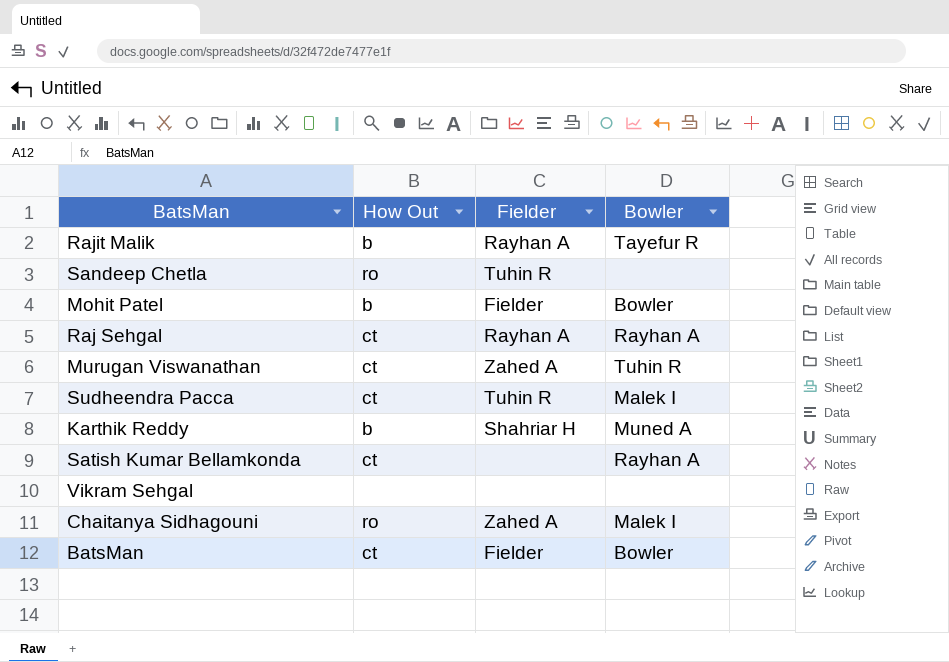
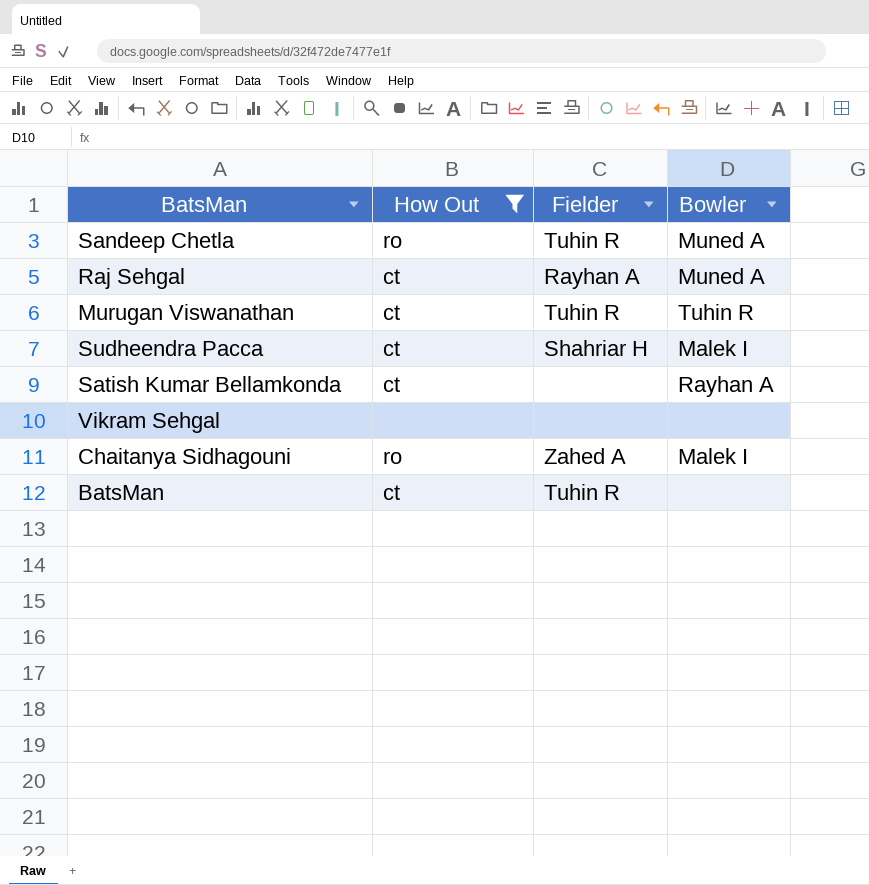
filter: none -> How Out != b
Sandeep Chetla | Bowler: none -> Muned A
Raj Sehgal | Bowler: Rayhan A -> Muned A
Murugan Viswanathan | Fielder: Zahed A -> Tuhin R
Sudheendra Pacca | Fielder: Tuhin R -> Shahriar H
BatsMan | Fielder: Fielder -> Tuhin R
BatsMan | Bowler: Bowler -> none

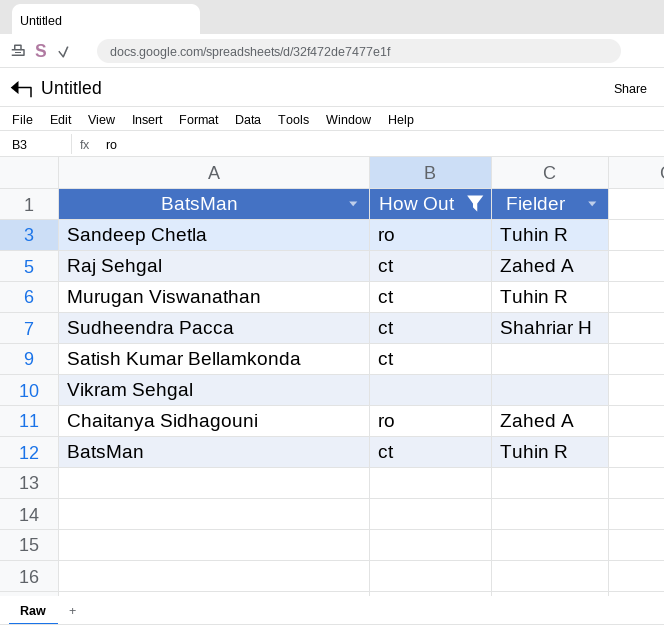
column Bowler | position: 4 -> none
Raj Sehgal | Fielder: Rayhan A -> Zahed A

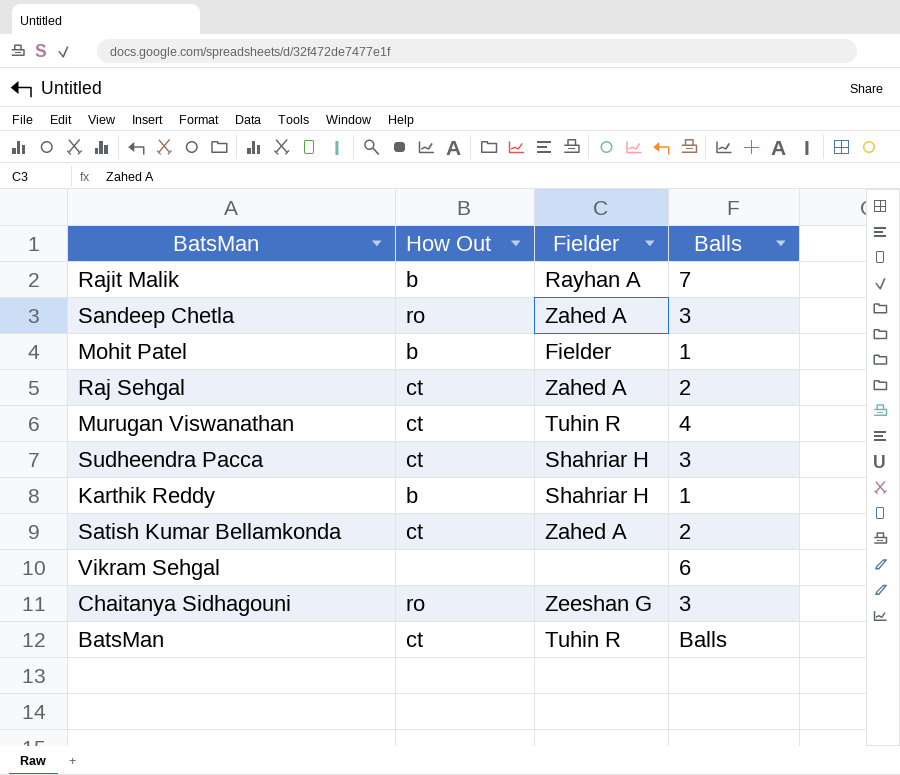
filter: How Out != b -> none
column Balls | position: none -> 4
Sandeep Chetla | Fielder: Tuhin R -> Zahed A
Satish Kumar Bellamkonda | Fielder: none -> Zahed A
Chaitanya Sidhagouni | Fielder: Zahed A -> Zeeshan G

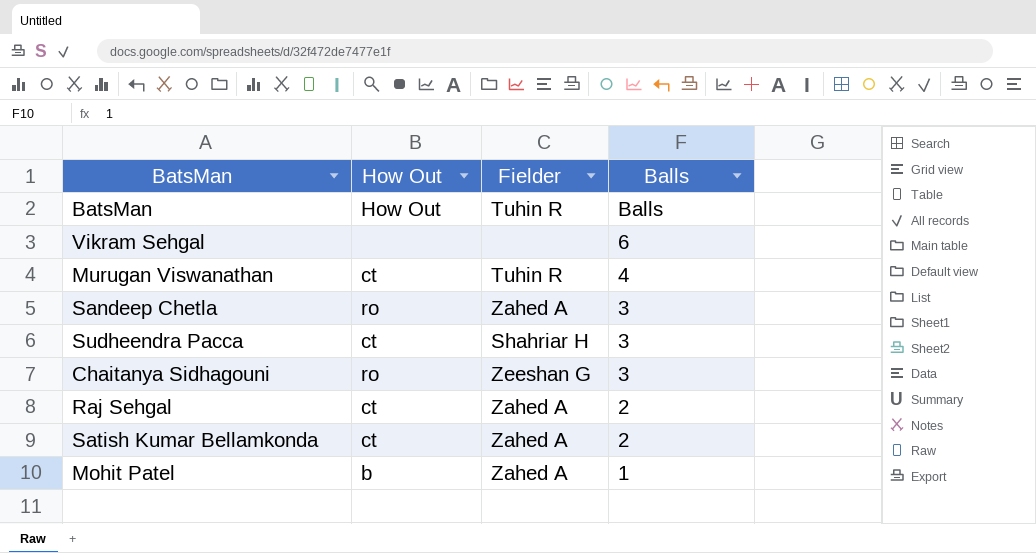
row order: none -> Balls descending
row Rajit Malik: b | Rayhan A | 7 -> none
row Karthik Reddy: b | Shahriar H | 1 -> none
BatsMan | How Out: ct -> How Out
Mohit Patel | Fielder: Fielder -> Zahed A

